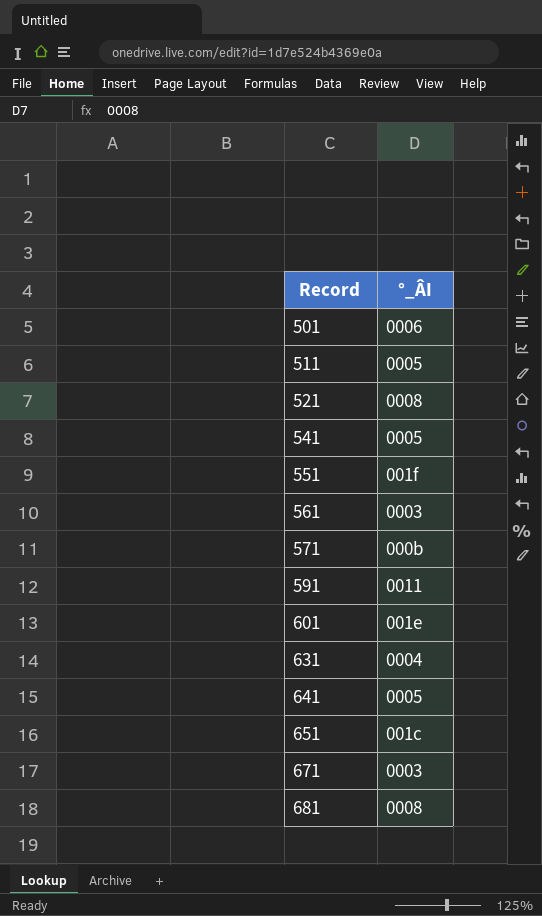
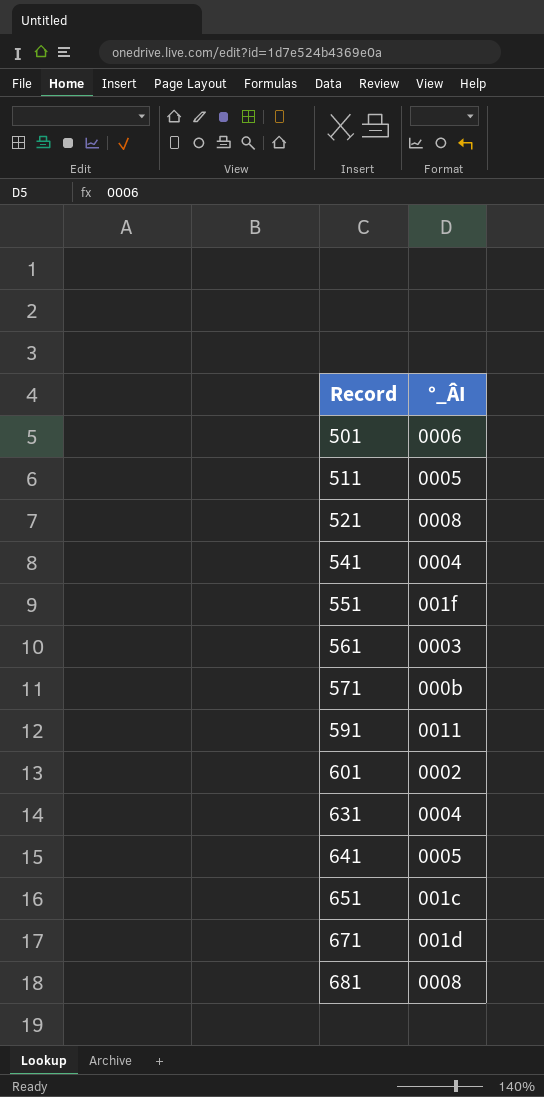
541 | °_ÂI: 0005 -> 0004
601 | °_ÂI: 001e -> 0002
671 | °_ÂI: 0003 -> 001d

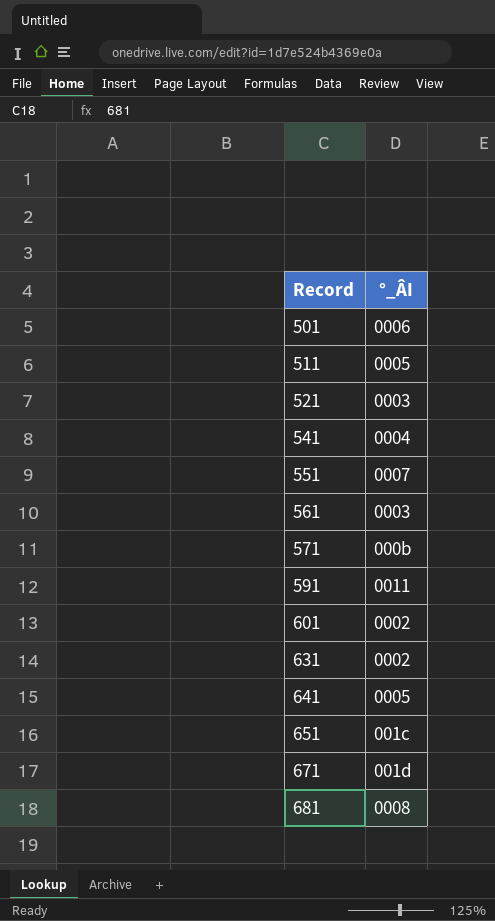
521 | °_ÂI: 0008 -> 0003
551 | °_ÂI: 001f -> 0007
631 | °_ÂI: 0004 -> 0002

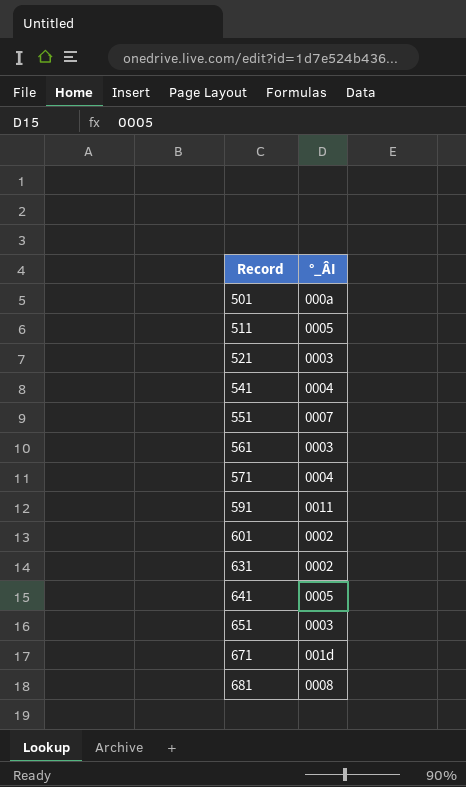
501 | °_ÂI: 0006 -> 000a
571 | °_ÂI: 000b -> 0004
651 | °_ÂI: 001c -> 0003

